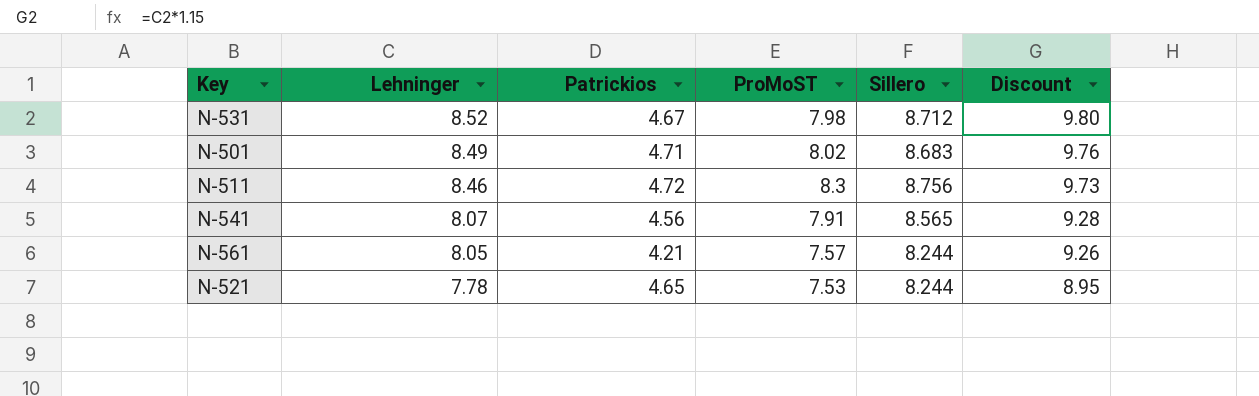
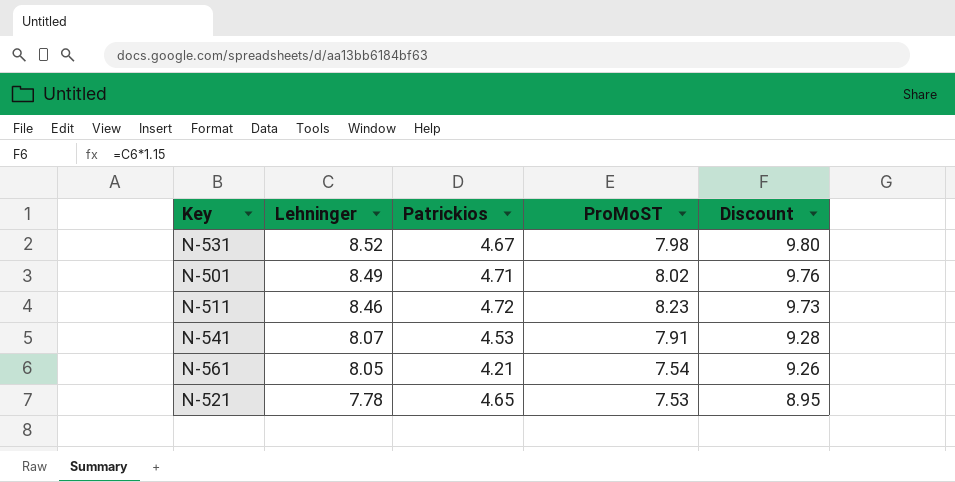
column Sillero | position: 5 -> none
N-511 | ProMoST: 8.3 -> 8.23
N-541 | Patrickios: 4.56 -> 4.53
N-561 | ProMoST: 7.57 -> 7.54

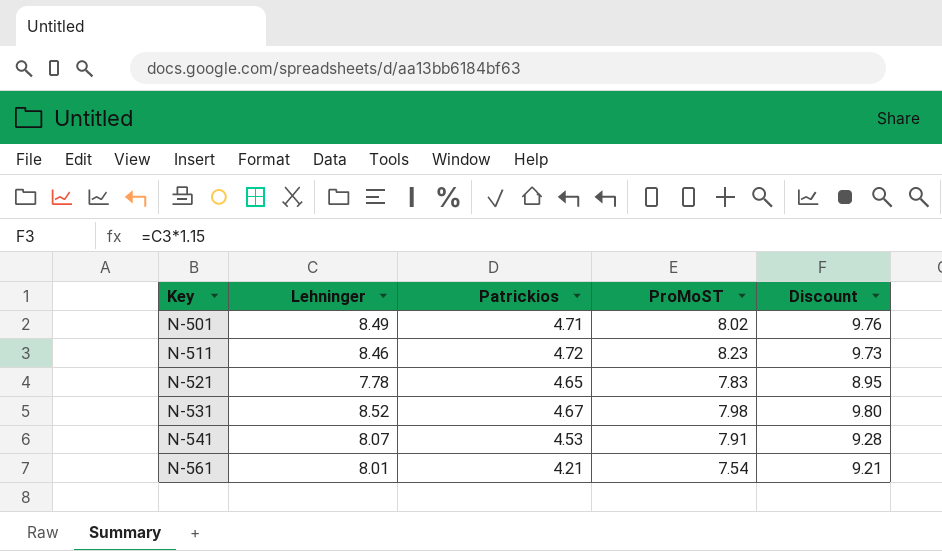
row order: Lehninger descending -> Key ascending
N-521 | ProMoST: 7.53 -> 7.83
N-561 | Lehninger: 8.05 -> 8.01
N-561 | Discount: 9.26 -> 9.21

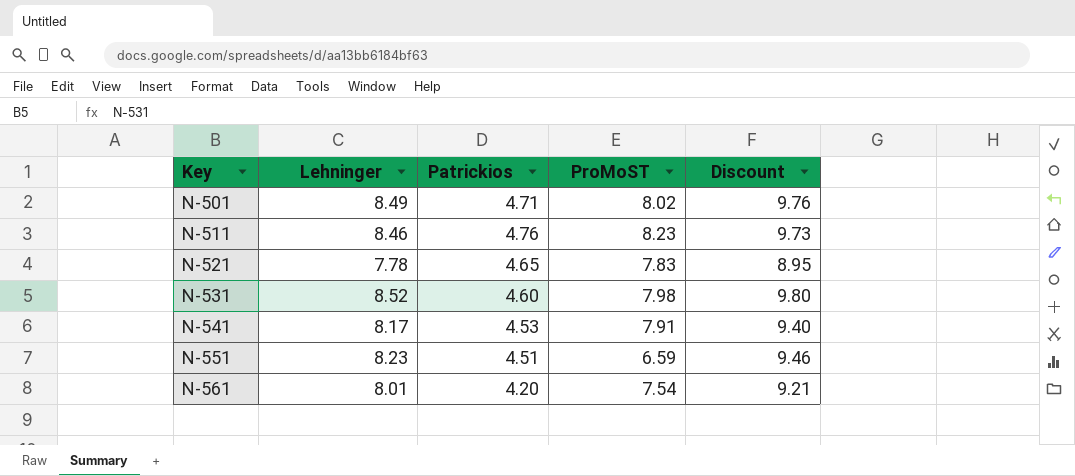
N-511 | Patrickios: 4.72 -> 4.76
N-531 | Patrickios: 4.67 -> 4.60
N-541 | Lehninger: 8.07 -> 8.17
N-541 | Discount: 9.28 -> 9.40
row N-551: none -> 8.23 | 4.51 | 6.59 | 9.46
N-561 | Patrickios: 4.21 -> 4.20

